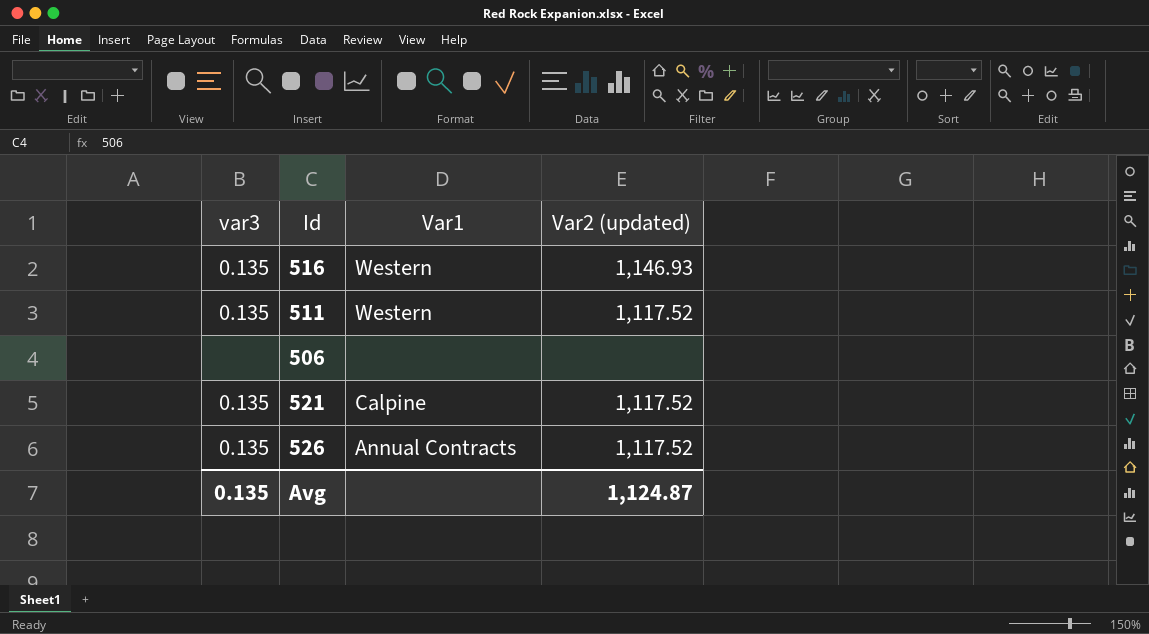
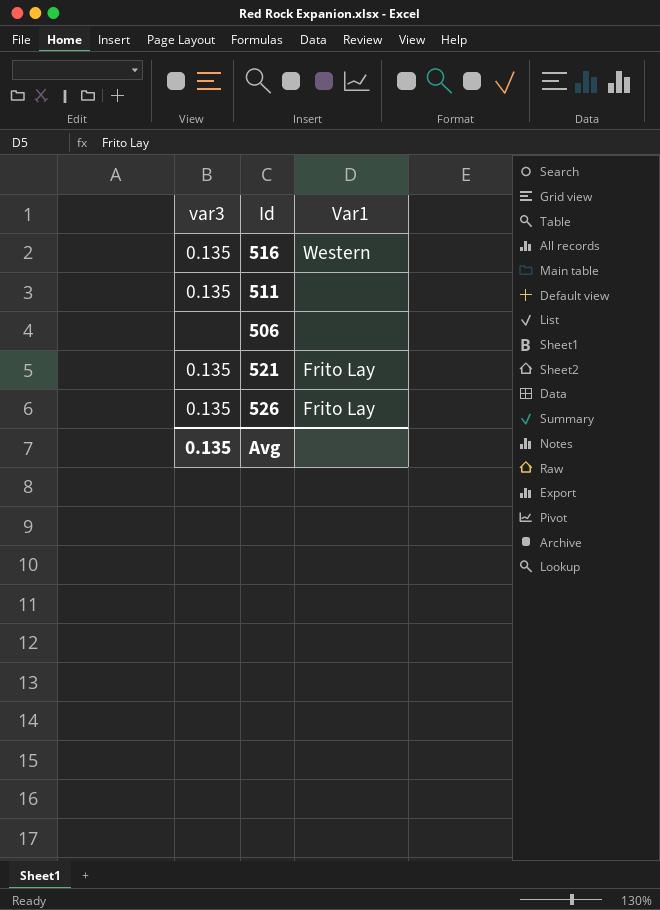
column Var2 (updated) | position: 4 -> none
511 | Var1: Western -> none
521 | Var1: Calpine -> Frito Lay
526 | Var1: Annual Contracts -> Frito Lay

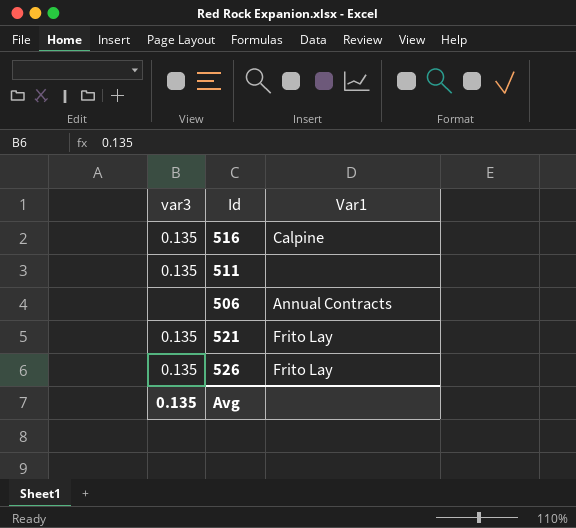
516 | Var1: Western -> Calpine
506 | Var1: none -> Annual Contracts

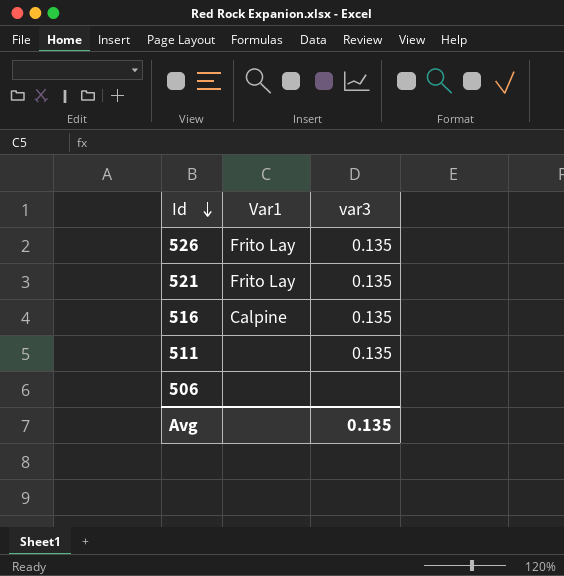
row order: none -> Id descending
column var3 | position: 1 -> 3
506 | Var1: Annual Contracts -> none

